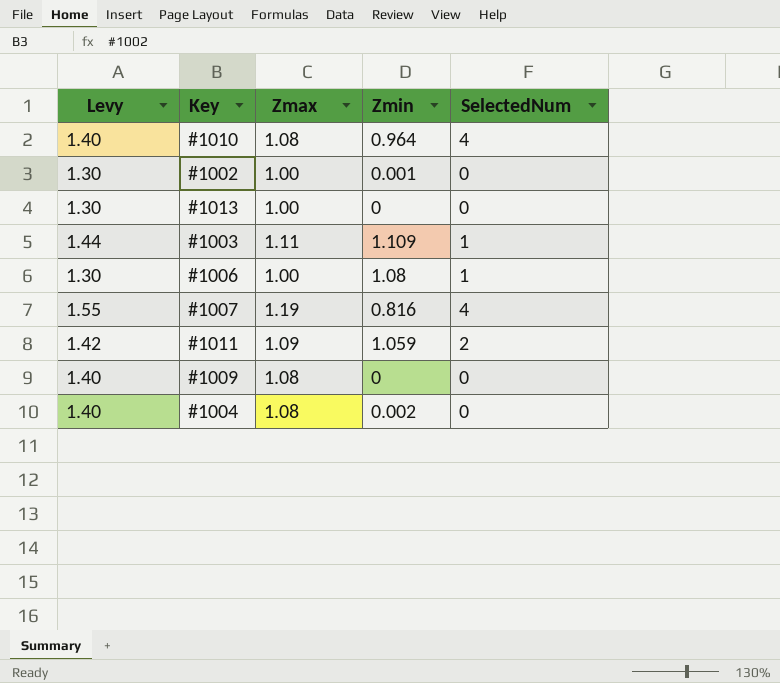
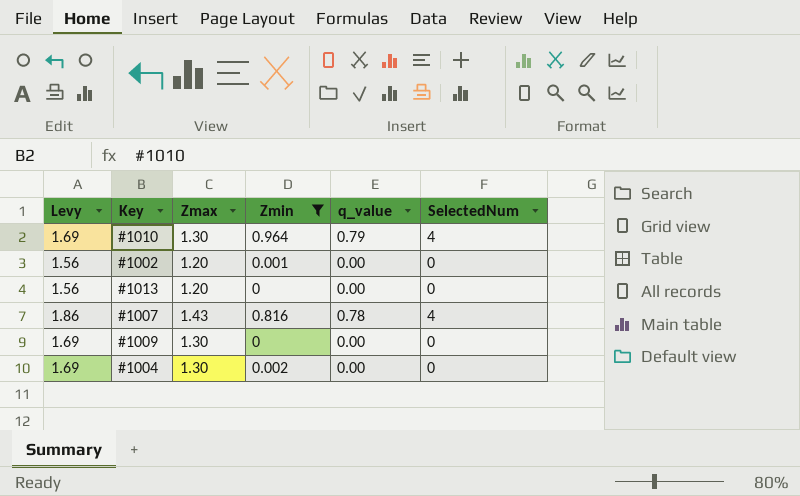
filter: none -> Zmin <= 0.964
column q_value | position: none -> 5
#1010 | Levy: 1.40 -> 1.69
#1010 | Zmax: 1.08 -> 1.30
#1002 | Levy: 1.30 -> 1.56
#1002 | Zmax: 1.00 -> 1.20
#1013 | Levy: 1.30 -> 1.56
#1013 | Zmax: 1.00 -> 1.20
#1007 | Levy: 1.55 -> 1.86
#1007 | Zmax: 1.19 -> 1.43
#1009 | Levy: 1.40 -> 1.69
#1009 | Zmax: 1.08 -> 1.30
#1004 | Levy: 1.40 -> 1.69
#1004 | Zmax: 1.08 -> 1.30

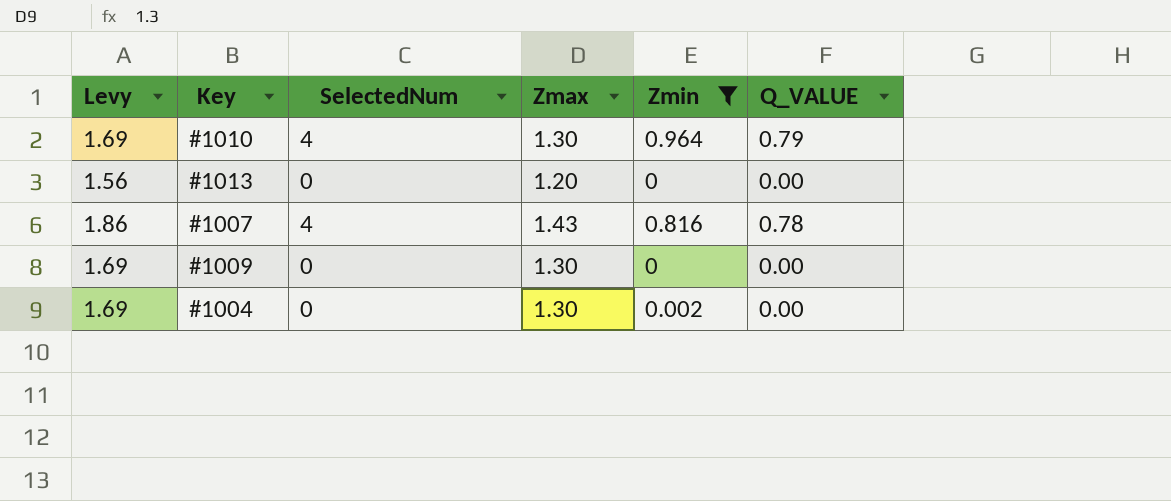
column SelectedNum | position: 6 -> 3
column name: q_value -> Q_VALUE
row #1002: 1.56 | 1.20 | 0.001 | 0.00 | 0 -> none

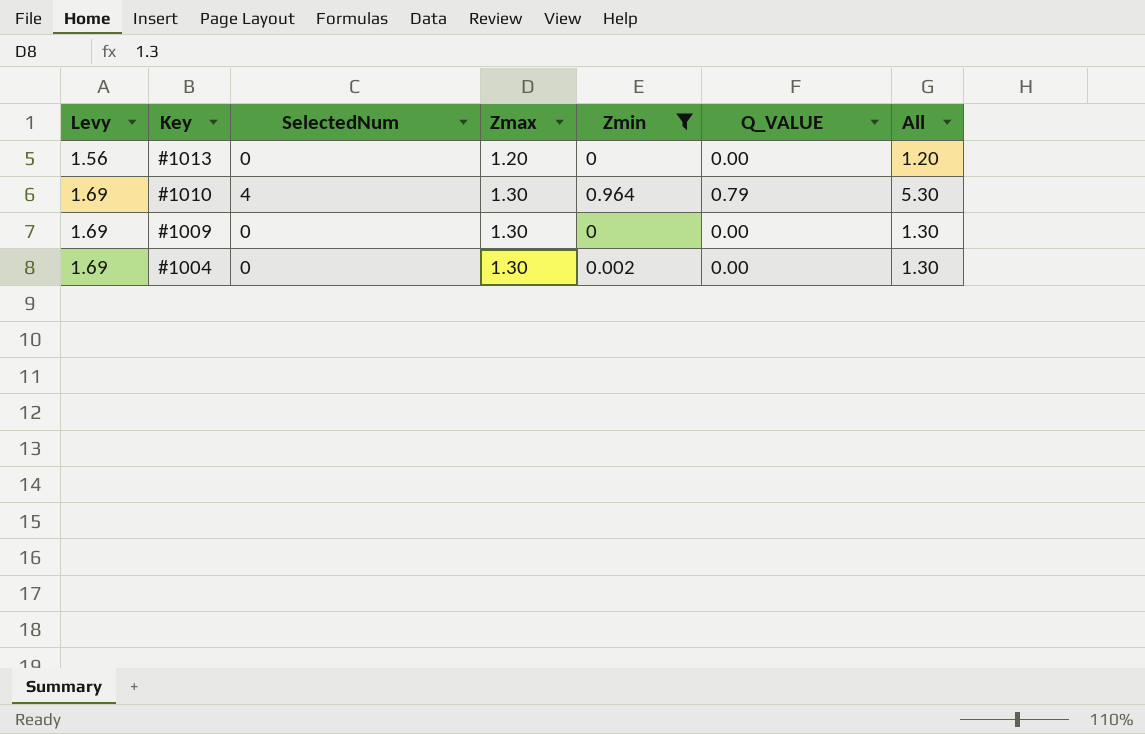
row order: none -> Levy ascending
column All | formula: none -> [SelectedNum] + [Zmax]
row #1007: 1.86 | 4 | 1.43 | 0.816 | 0.78 -> none

